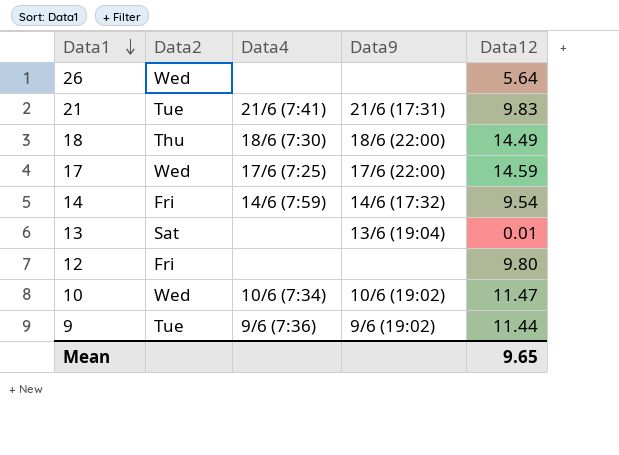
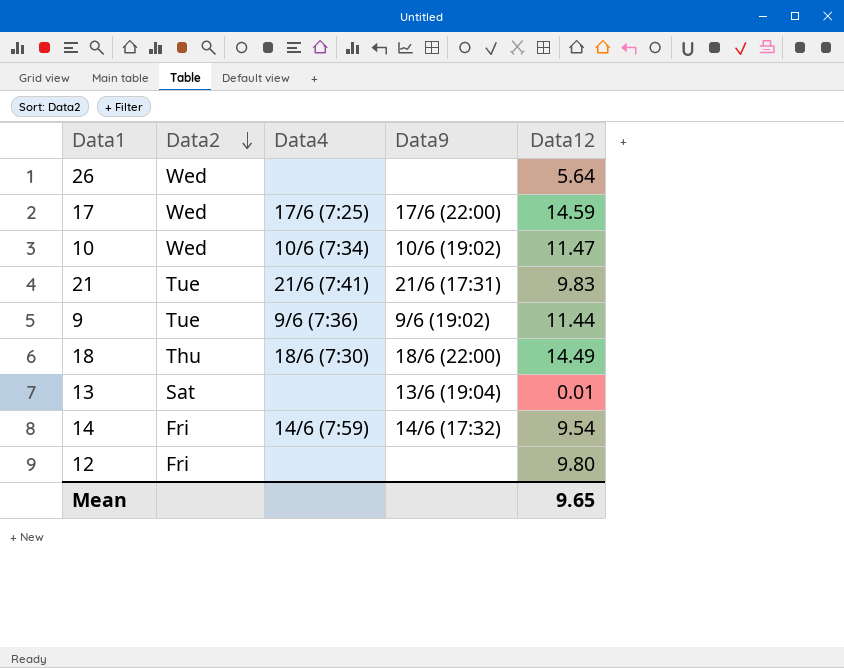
row order: Data1 descending -> Data2 descending

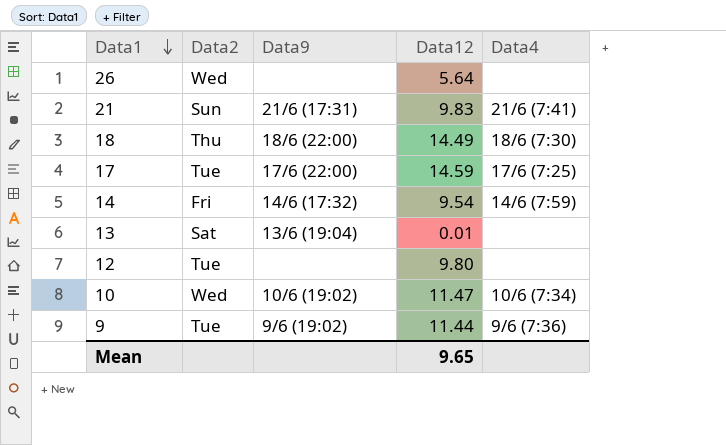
row order: Data2 descending -> Data1 descending
column Data4 | position: 3 -> 5
21 | Data2: Tue -> Sun
17 | Data2: Wed -> Tue
12 | Data2: Fri -> Tue

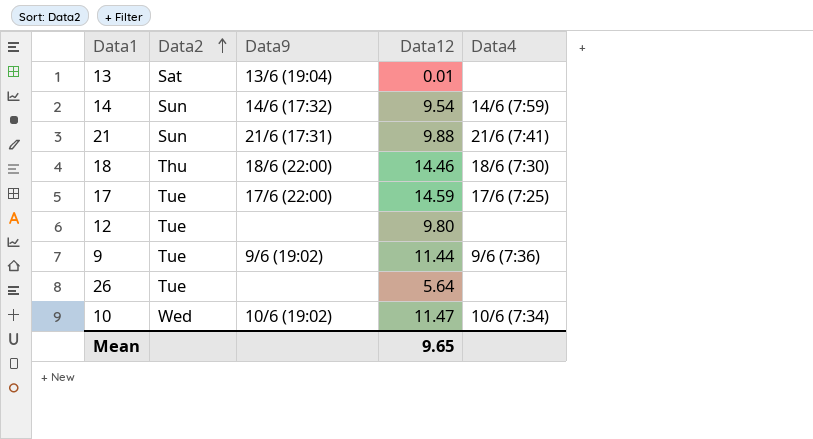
row order: Data1 descending -> Data2 ascending
14 | Data2: Fri -> Sun
21 | Data12: 9.83 -> 9.88
18 | Data12: 14.49 -> 14.46
26 | Data2: Wed -> Tue

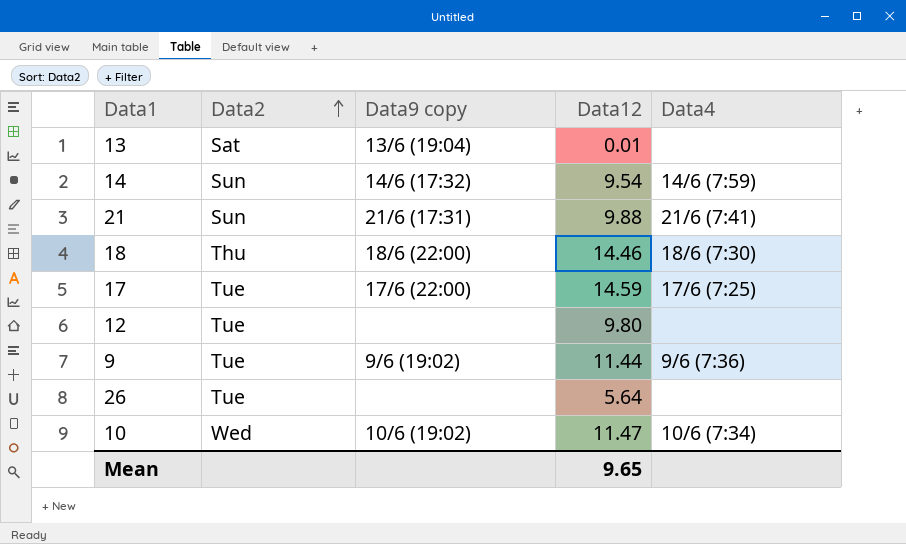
column name: Data9 -> Data9 copy

